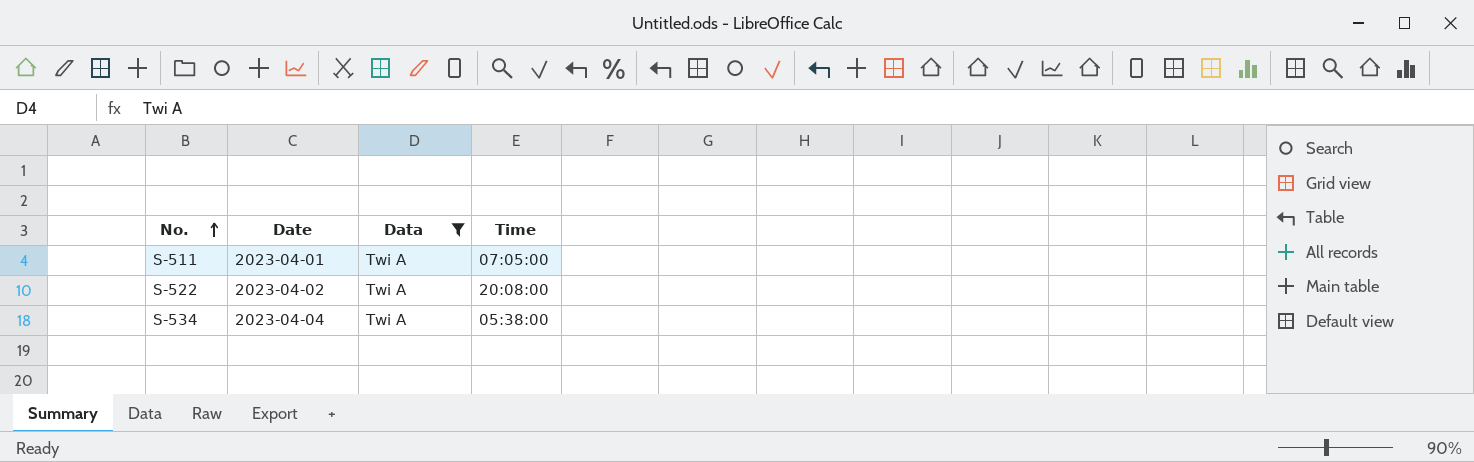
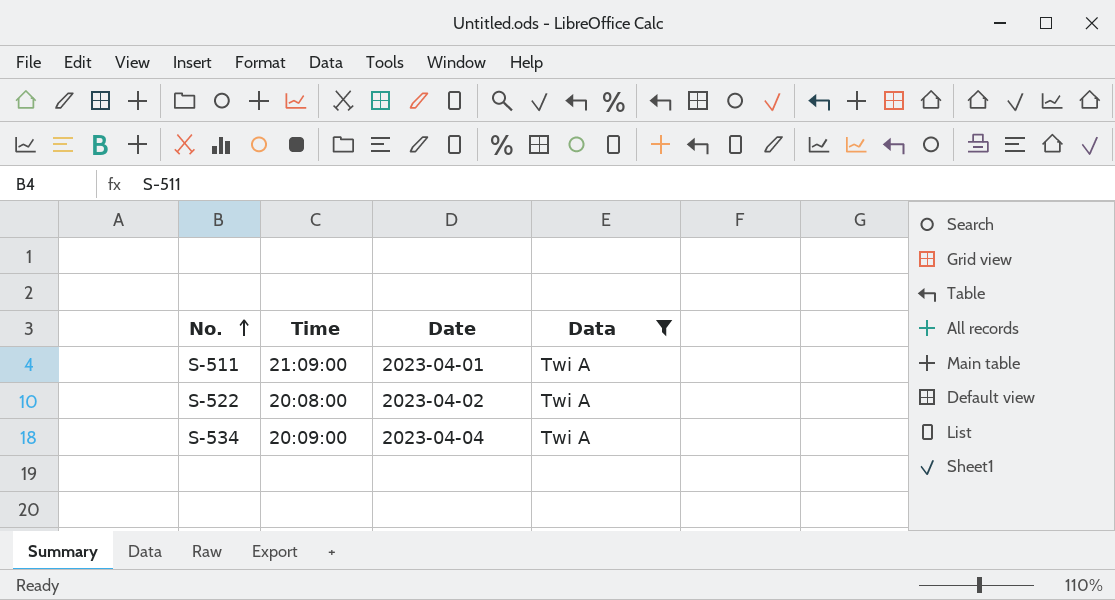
column Time | position: 4 -> 2
S-511 | Time: 07:05:00 -> 21:09:00
S-534 | Time: 05:38:00 -> 20:09:00

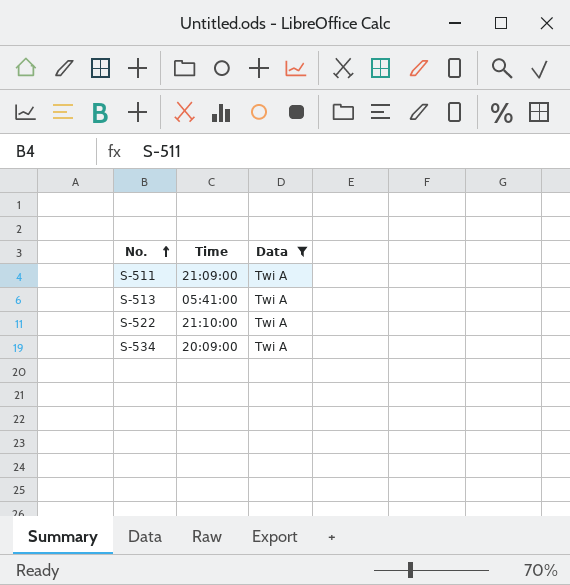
column Date | position: 3 -> none
row S-513: none -> 05:41:00 | Twi A
S-522 | Time: 20:08:00 -> 21:10:00

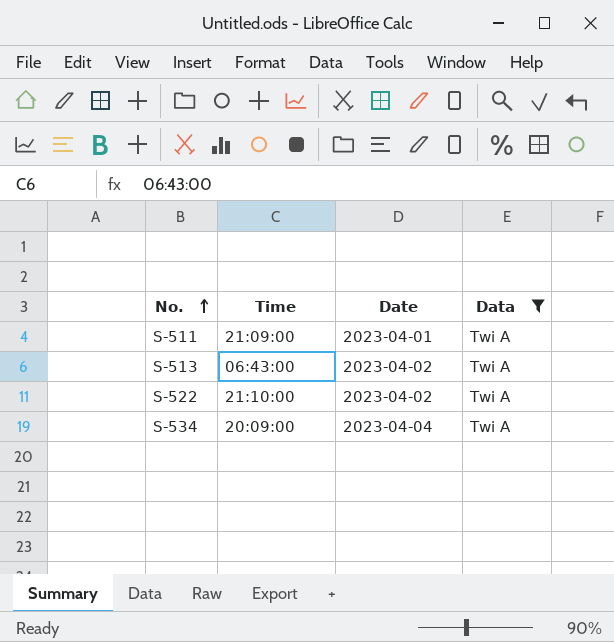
column Date | position: none -> 3
S-513 | Time: 05:41:00 -> 06:43:00

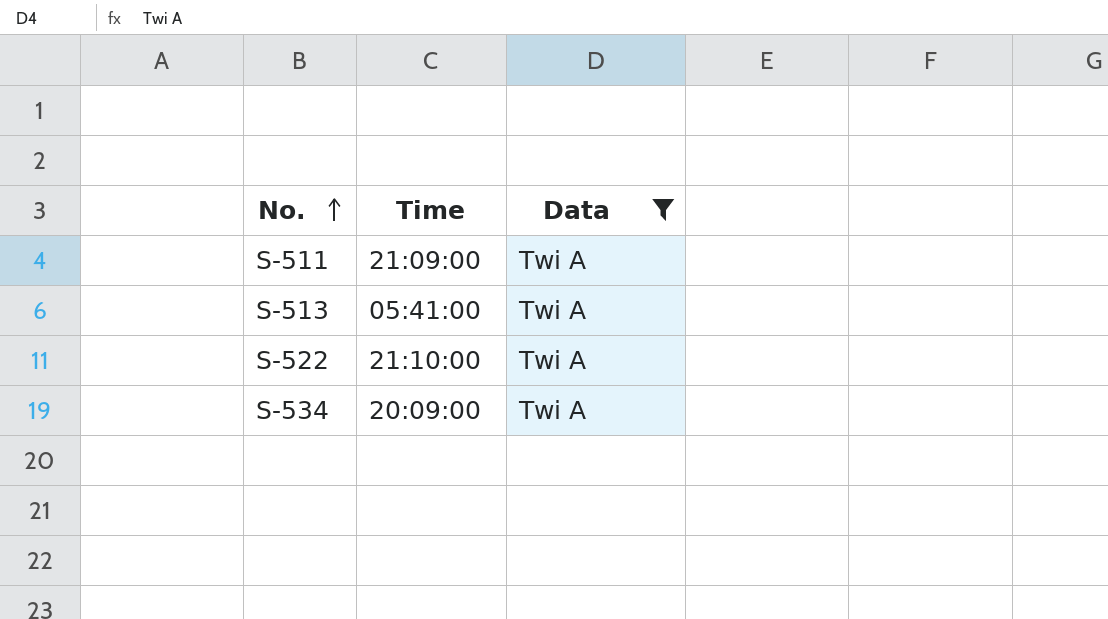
column Date | position: 3 -> none
S-513 | Time: 06:43:00 -> 05:41:00

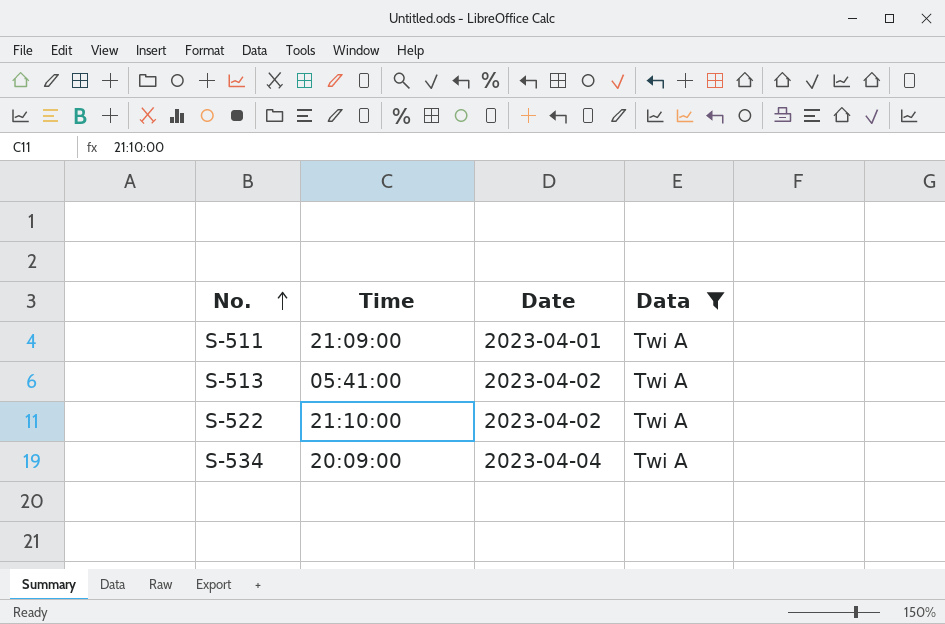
column Date | position: none -> 3

